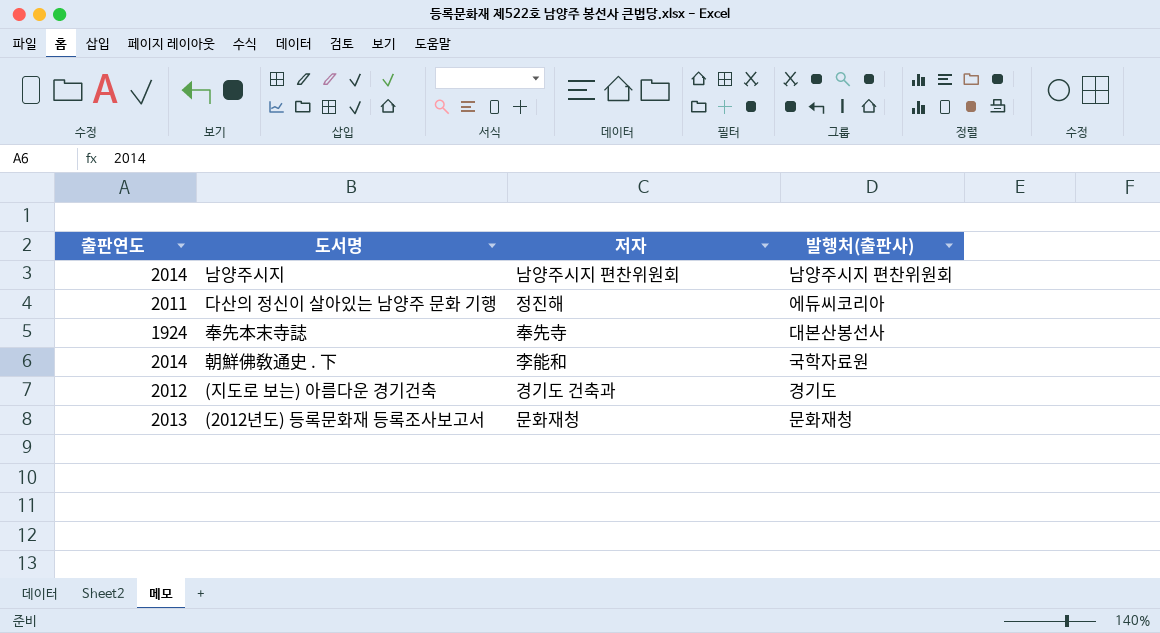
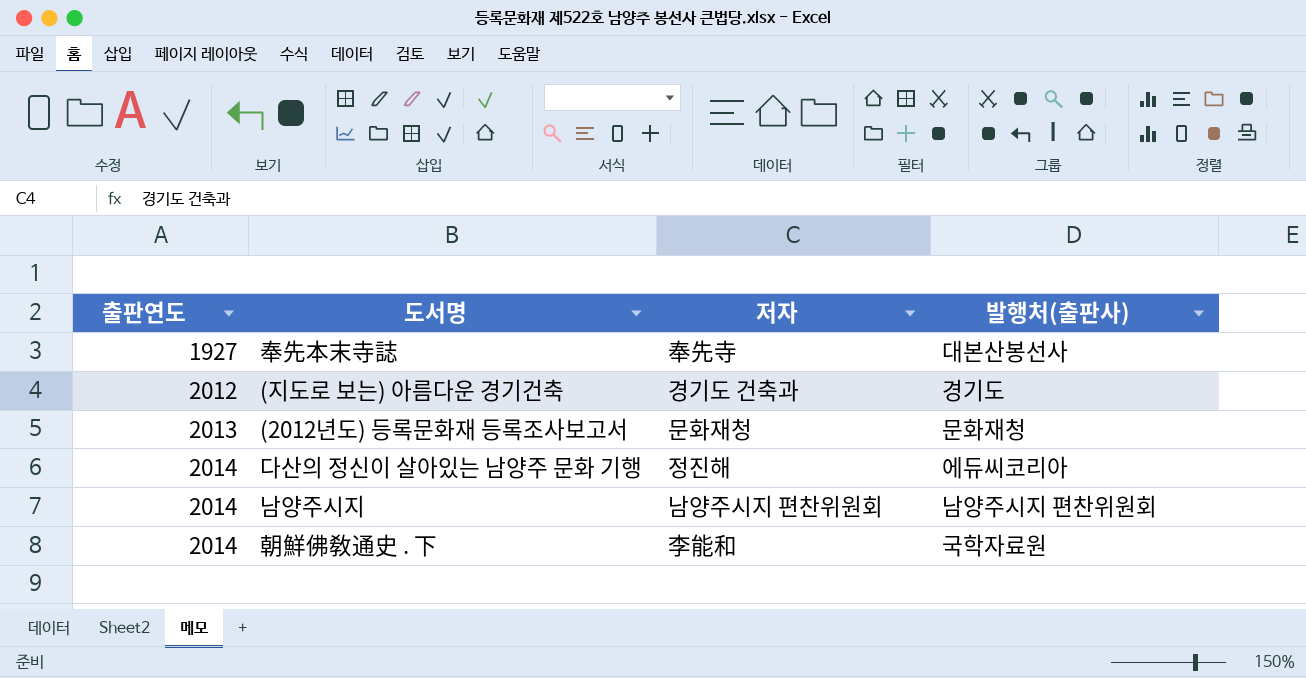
row order: none -> 출판연도 ascending
奉先本末寺誌 | 출판연도: 1924 -> 1927
다산의 정신이 살아있는 남양주 문화 기행 | 출판연도: 2011 -> 2014

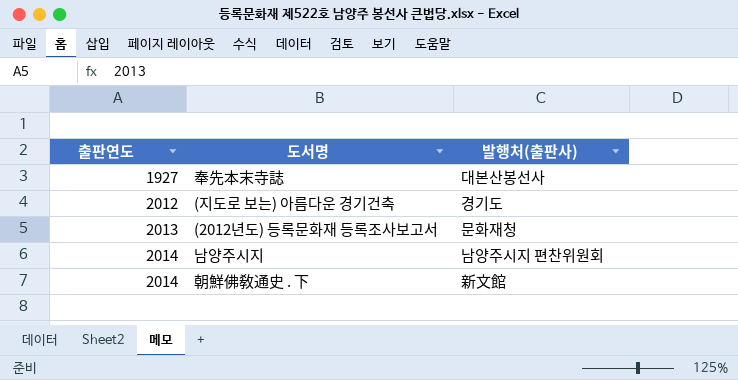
column 저자 | position: 3 -> none
row 다산의 정신이 살아있는 남양주 문화 기행: 2014 | 정진해 | 에듀씨코리아 -> none
朝鮮佛敎通史 . 下 | 발행처(출판사): 국학자료원 -> 新文館

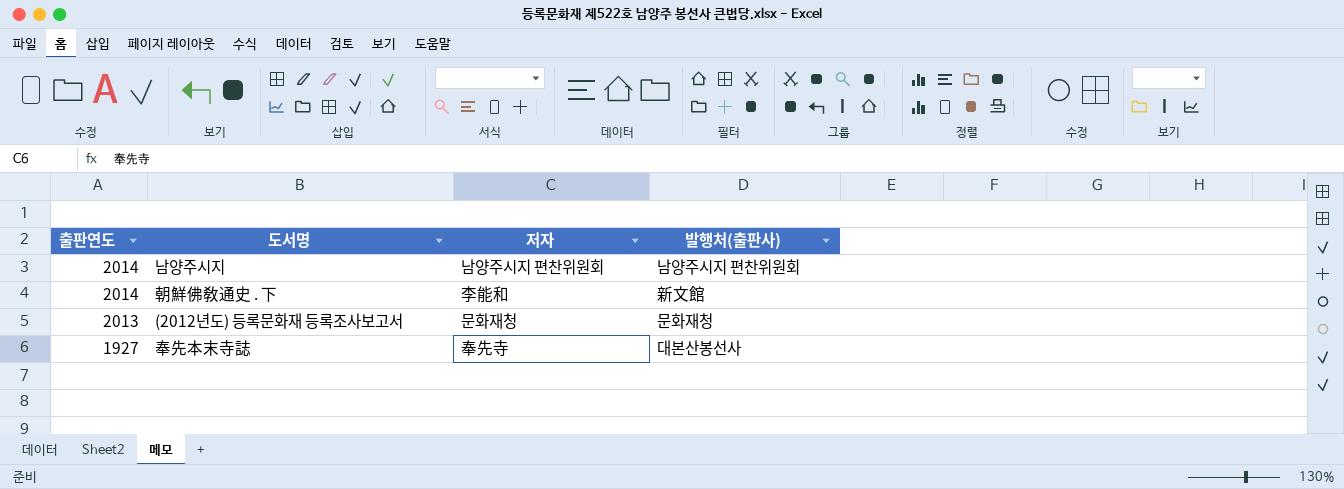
row order: 출판연도 ascending -> 출판연도 descending
column 저자 | position: none -> 3
row (지도로 보는) 아름다운 경기건축: 2012 | 경기도 -> none

